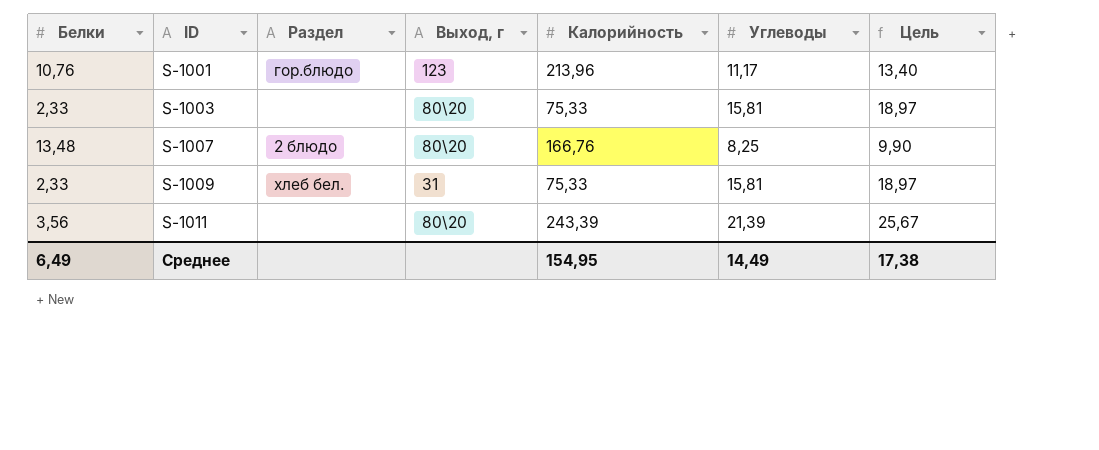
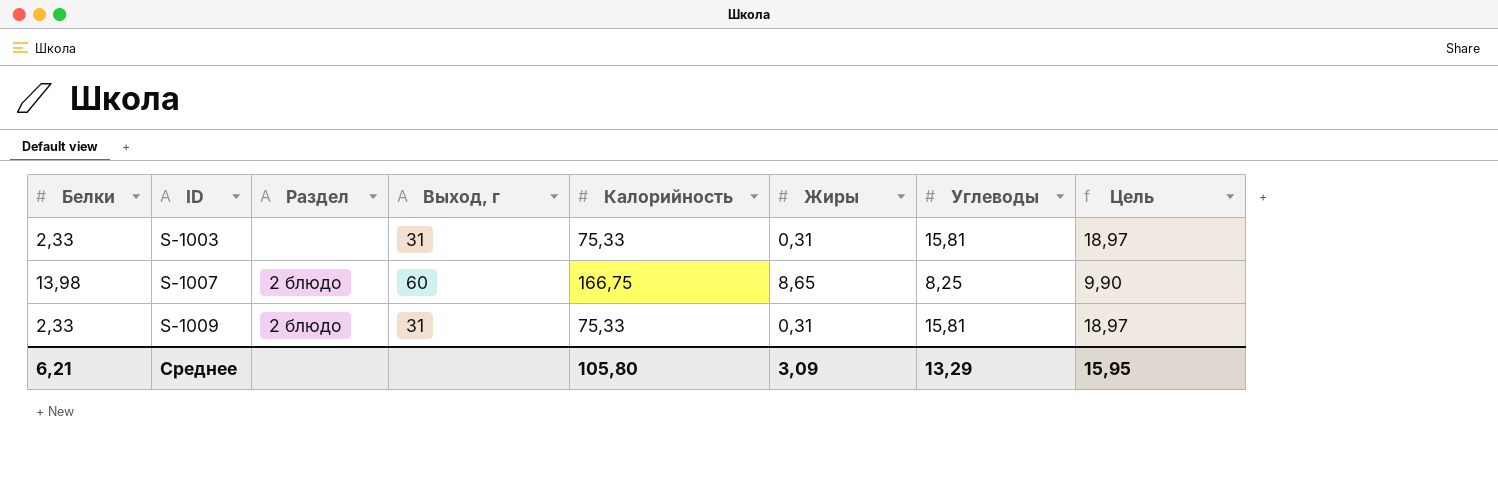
column Жиры | position: none -> 6
row S-1001: 10,76 | гор.блюдо | 123 | 213,96 | 11,17 | 13,40 -> none
row S-1011: 3,56 | none | 80\20 | 243,39 | 21,39 | 25,67 -> none
S-1003 | Выход, г: 80\20 -> 31
S-1007 | Белки: 13,48 -> 13,98
S-1007 | Выход, г: 80\20 -> 60
S-1007 | Калорийность: 166,76 -> 166,75
S-1009 | Раздел: хлеб бел. -> 2 блюдо
Среднее | Белки: 6,49 -> 6,21
Среднее | Калорийность: 154,95 -> 105,80
Среднее | Углеводы: 14,49 -> 13,29
Среднее | Цель: 17,38 -> 15,95

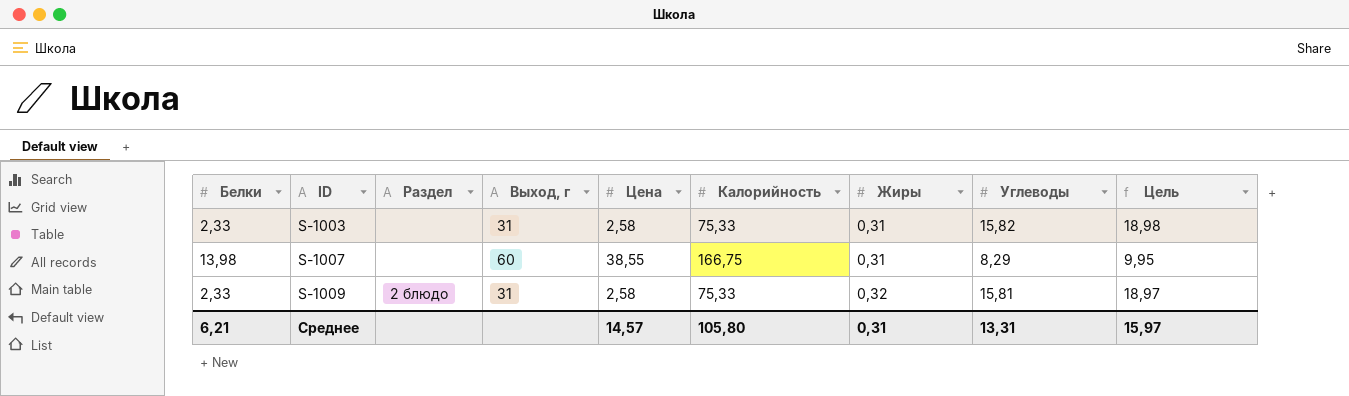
column Цена | position: none -> 5
S-1003 | Углеводы: 15,81 -> 15,82
S-1003 | Цель: 18,97 -> 18,98
S-1007 | Раздел: 2 блюдо -> none
S-1007 | Жиры: 8,65 -> 0,31
S-1007 | Углеводы: 8,25 -> 8,29
S-1007 | Цель: 9,90 -> 9,95
S-1009 | Жиры: 0,31 -> 0,32
Среднее | Жиры: 3,09 -> 0,31
Среднее | Углеводы: 13,29 -> 13,31
Среднее | Цель: 15,95 -> 15,97

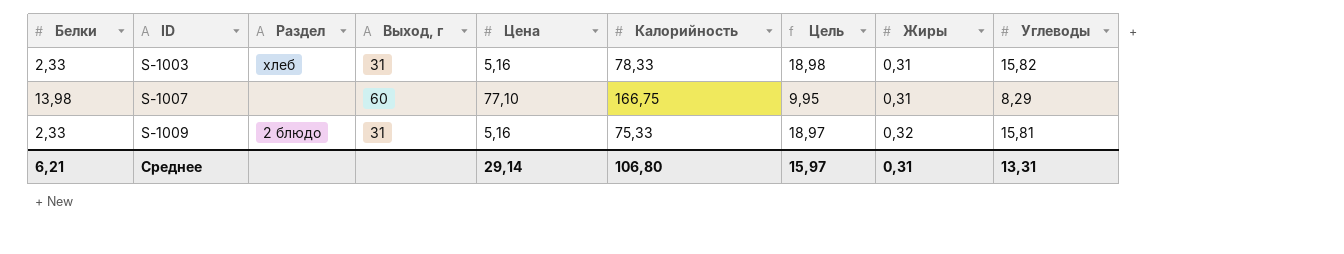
column Цель | position: 9 -> 7
S-1003 | Раздел: none -> хлеб
S-1003 | Цена: 2,58 -> 5,16
S-1003 | Калорийность: 75,33 -> 78,33
S-1007 | Цена: 38,55 -> 77,10
S-1009 | Цена: 2,58 -> 5,16
Среднее | Цена: 14,57 -> 29,14
Среднее | Калорийность: 105,80 -> 106,80

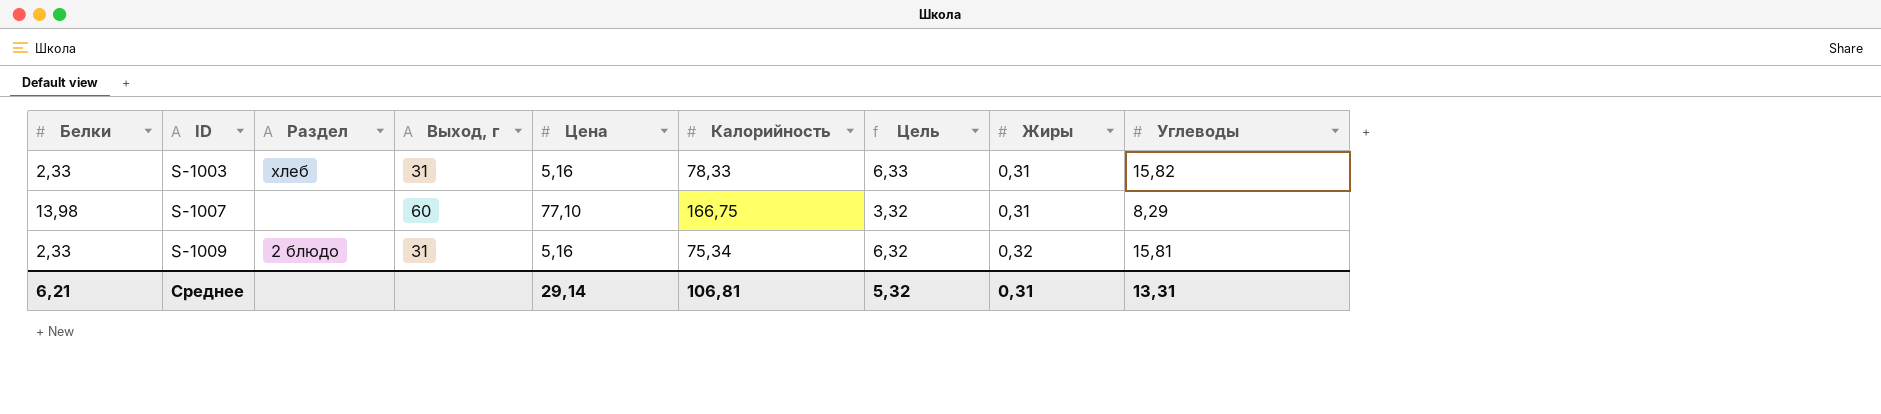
column Цель | formula: [Углеводы] * 1,2 -> [Углеводы] * 0,4
S-1009 | Калорийность: 75,33 -> 75,34
Среднее | Калорийность: 106,80 -> 106,81
Среднее | Цель: 15,97 -> 5,32

